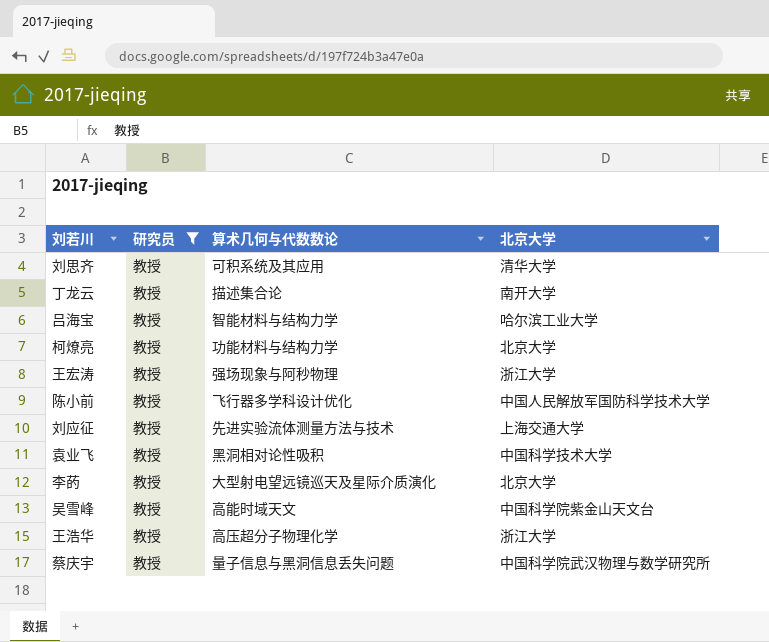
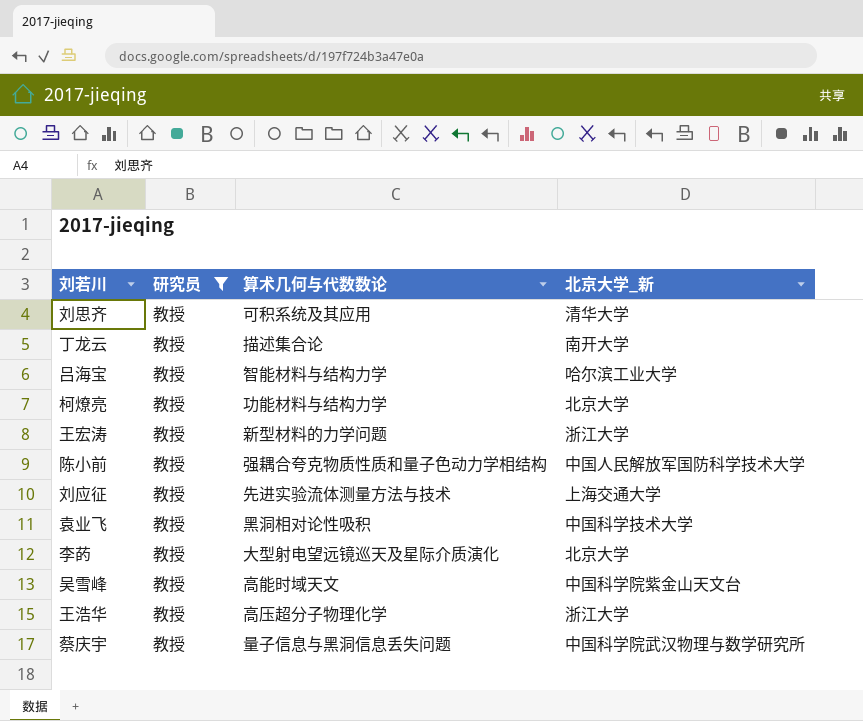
column name: 北京大学 -> 北京大学_新
王宏涛 | 算术几何与代数数论: 强场现象与阿秒物理 -> 新型材料的力学问题
陈小前 | 算术几何与代数数论: 飞行器多学科设计优化 -> 强耦合夸克物质性质和量子色动力学相结构

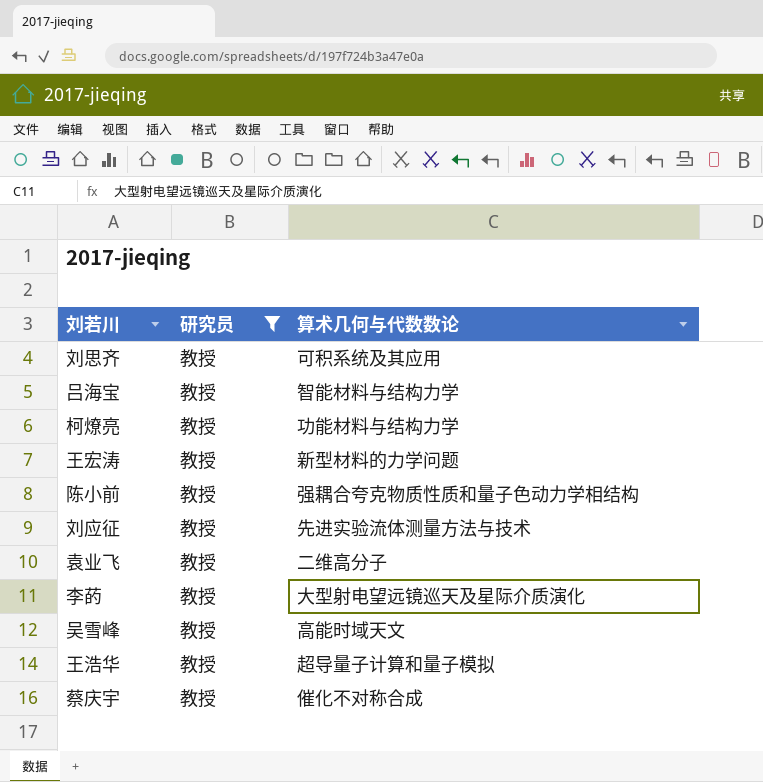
column 北京大学_新 | position: 4 -> none
row 丁龙云: 教授 | 描述集合论 | 南开大学 -> none
袁业飞 | 算术几何与代数数论: 黑洞相对论性吸积 -> 二维高分子
王浩华 | 算术几何与代数数论: 高压超分子物理化学 -> 超导量子计算和量子模拟
蔡庆宇 | 算术几何与代数数论: 量子信息与黑洞信息丢失问题 -> 催化不对称合成

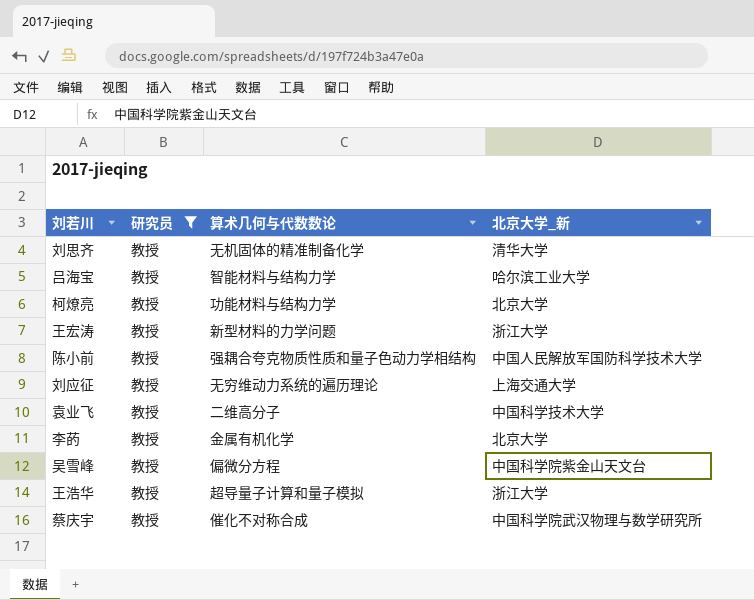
column 北京大学_新 | position: none -> 4
刘思齐 | 算术几何与代数数论: 可积系统及其应用 -> 无机固体的精准制备化学
刘应征 | 算术几何与代数数论: 先进实验流体测量方法与技术 -> 无穷维动力系统的遍历理论
李菂 | 算术几何与代数数论: 大型射电望远镜巡天及星际介质演化 -> 金属有机化学
吴雪峰 | 算术几何与代数数论: 高能时域天文 -> 偏微分方程

